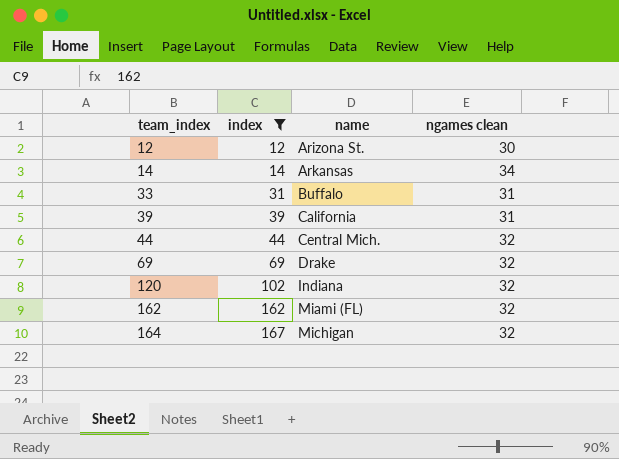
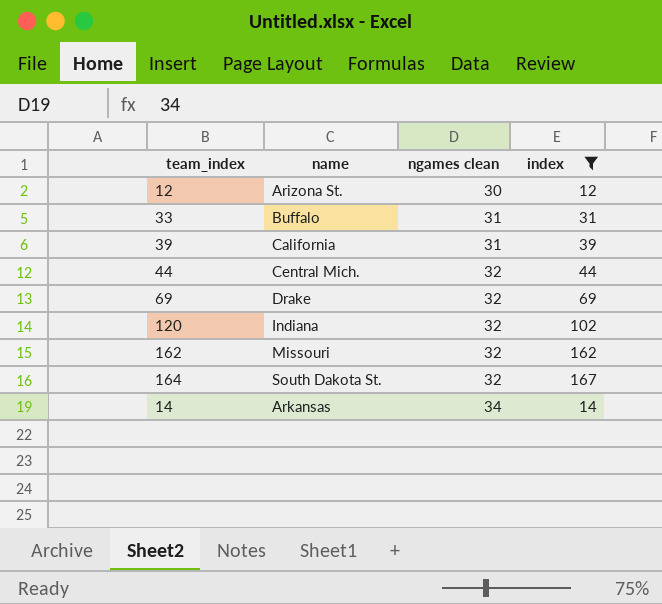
row order: team_index ascending -> ngames clean ascending
column index | position: 2 -> 4
162 | name: Miami (FL) -> Missouri
164 | name: Michigan -> South Dakota St.

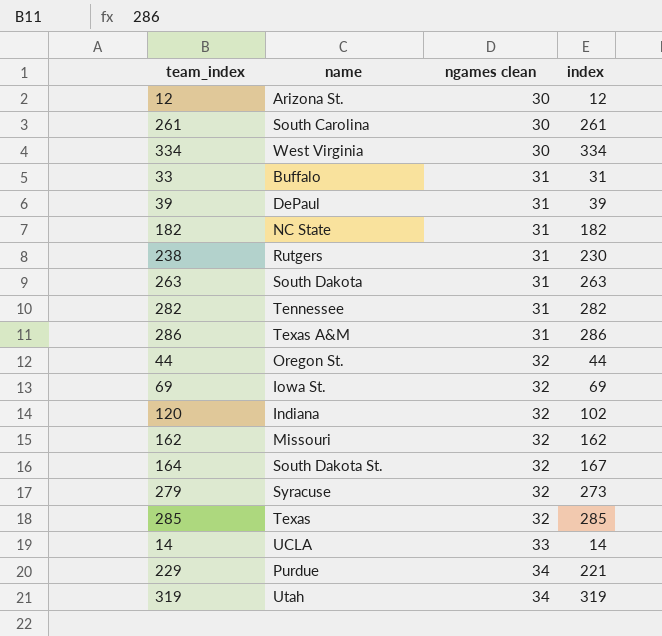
filter: index <= 167 -> none
39 | name: California -> DePaul
44 | name: Central Mich. -> Oregon St.
69 | name: Drake -> Iowa St.
14 | name: Arkansas -> UCLA
14 | ngames clean: 34 -> 33

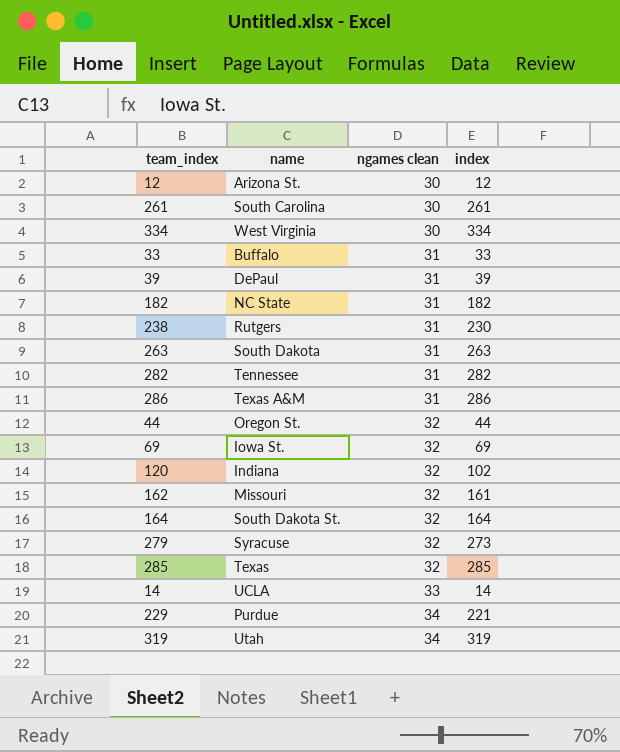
33 | index: 31 -> 33
162 | index: 162 -> 161
164 | index: 167 -> 164

